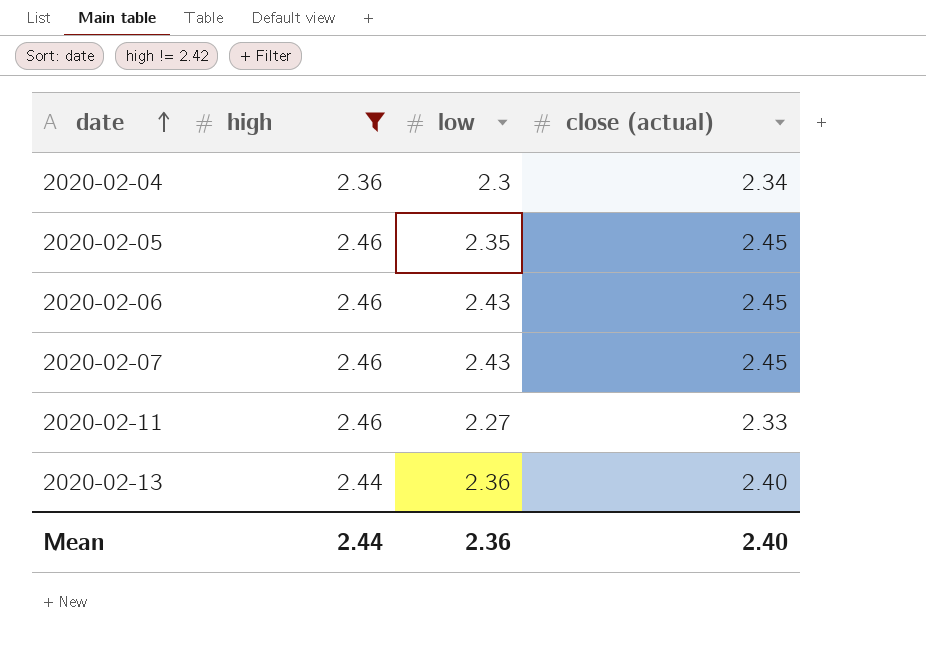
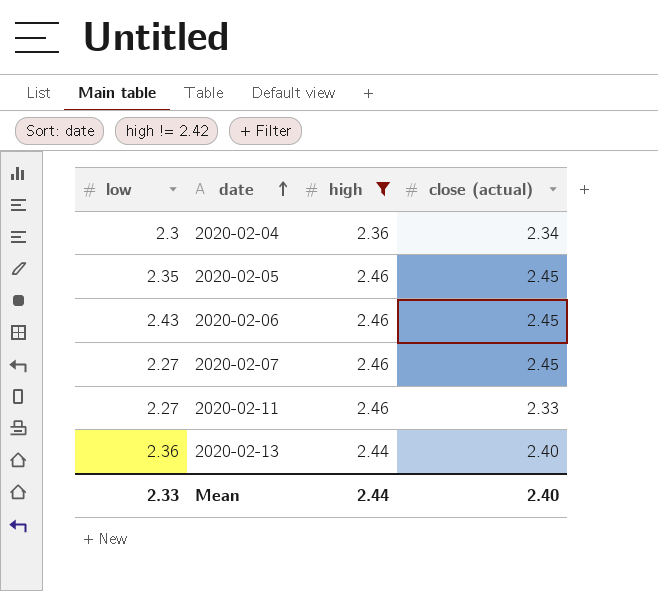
column low | position: 3 -> 1
2020-02-07 | low: 2.43 -> 2.27
Mean | low: 2.36 -> 2.33

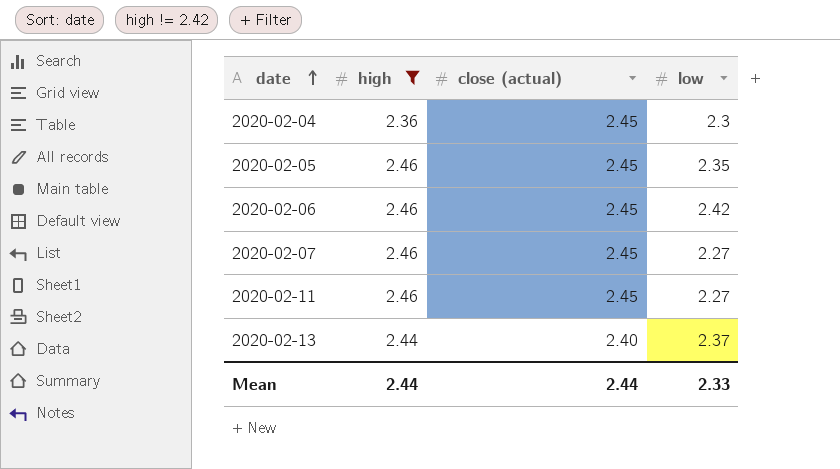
column low | position: 1 -> 4
2020-02-04 | close (actual): 2.34 -> 2.45
2020-02-06 | low: 2.43 -> 2.42
2020-02-11 | close (actual): 2.33 -> 2.45
2020-02-13 | low: 2.36 -> 2.37
Mean | close (actual): 2.40 -> 2.44

